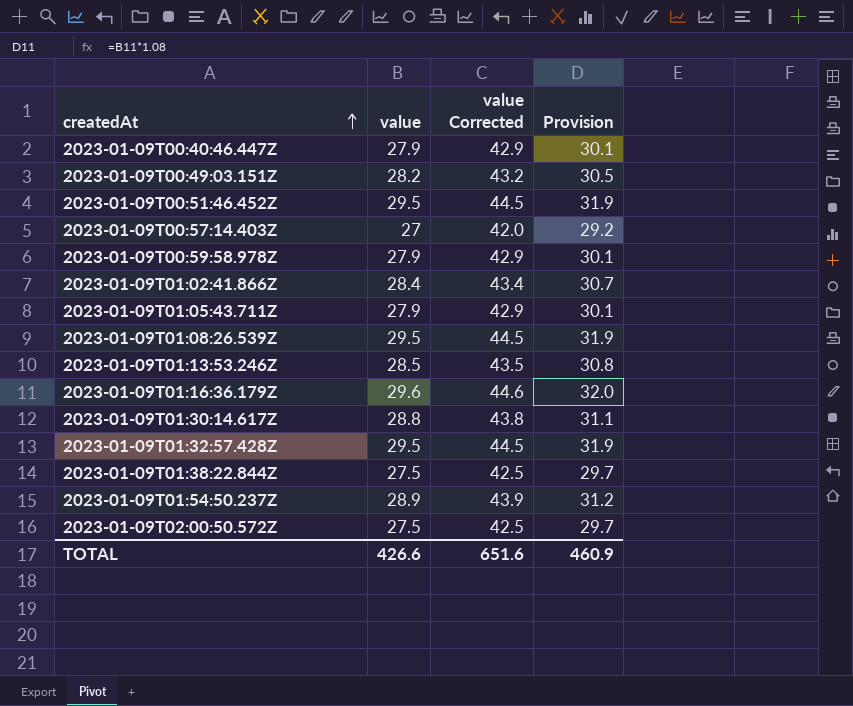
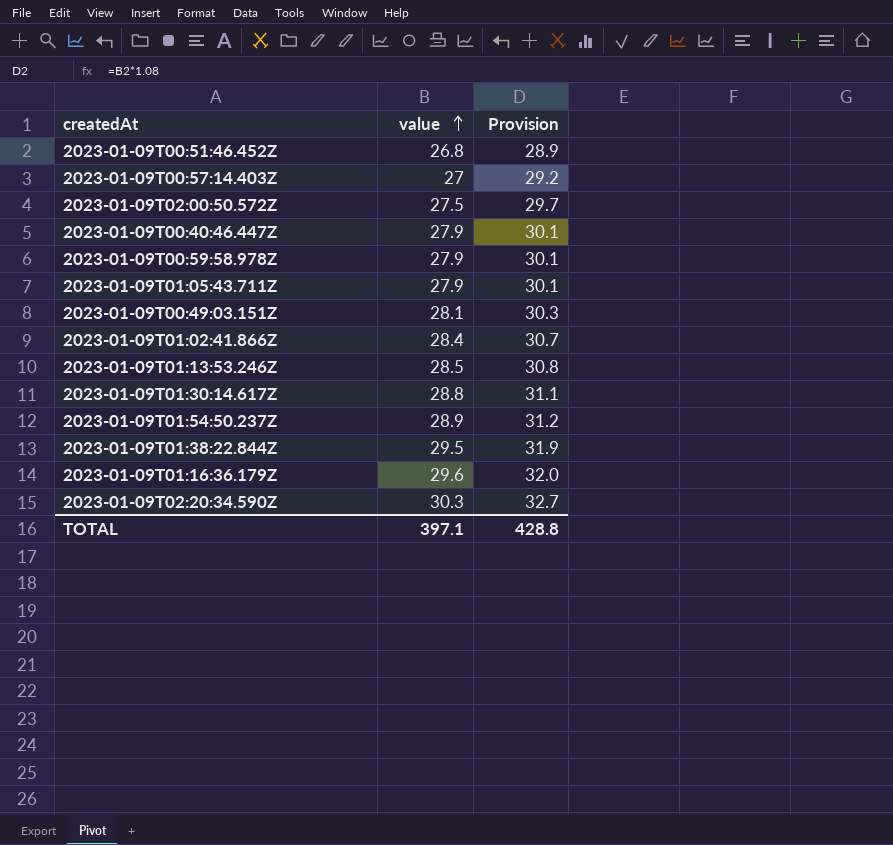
row order: createdAt ascending -> value ascending
column value Corrected | formula: [value] + 15 -> none
row 2023-01-09T01:08:26.539Z: 29.5 | 44.5 | 31.9 -> none
row 2023-01-09T01:32:57.428Z: 29.5 | 44.5 | 31.9 -> none
2023-01-09T00:51:46.452Z | value: 29.5 -> 26.8
2023-01-09T00:51:46.452Z | Provision: 31.9 -> 28.9
2023-01-09T00:49:03.151Z | value: 28.2 -> 28.1
2023-01-09T00:49:03.151Z | Provision: 30.5 -> 30.3
2023-01-09T01:38:22.844Z | value: 27.5 -> 29.5
2023-01-09T01:38:22.844Z | Provision: 29.7 -> 31.9
row 2023-01-09T02:20:34.590Z: none -> 30.3 | 32.7
TOTAL | value: 426.6 -> 397.1
TOTAL | Provision: 460.9 -> 428.8

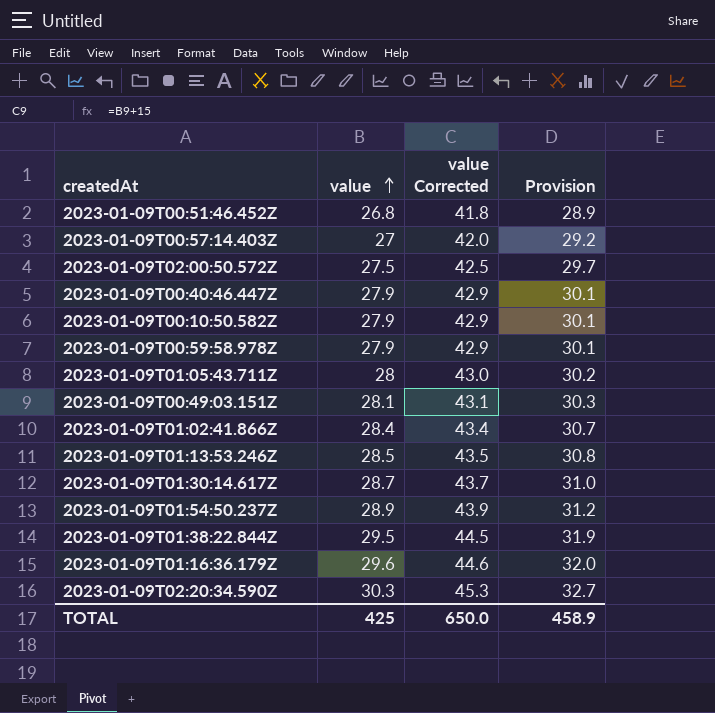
column value Corrected | formula: none -> [value] + 15
row 2023-01-09T00:10:50.582Z: none -> 27.9 | 42.9 | 30.1
2023-01-09T01:05:43.711Z | value: 27.9 -> 28
2023-01-09T01:05:43.711Z | Provision: 30.1 -> 30.2
2023-01-09T01:30:14.617Z | value: 28.8 -> 28.7
2023-01-09T01:30:14.617Z | Provision: 31.1 -> 31.0
TOTAL | value: 397.1 -> 425
TOTAL | Provision: 428.8 -> 458.9

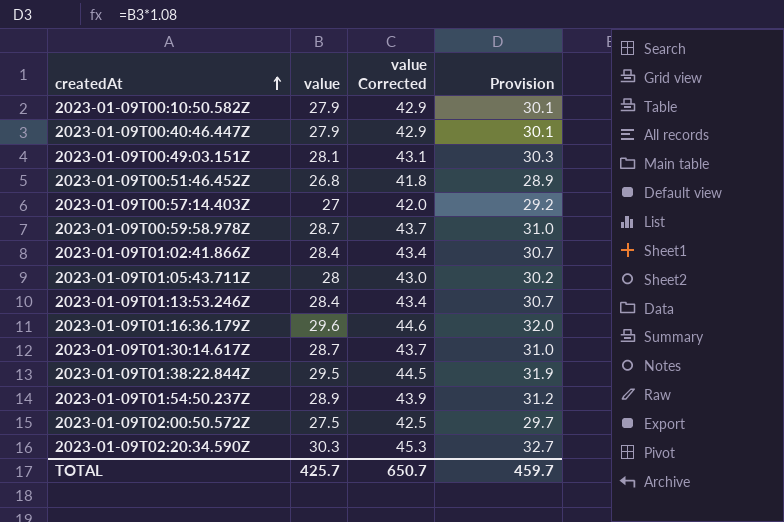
row order: value ascending -> createdAt ascending
2023-01-09T00:59:58.978Z | value: 27.9 -> 28.7
2023-01-09T00:59:58.978Z | value Corrected: 42.9 -> 43.7
2023-01-09T00:59:58.978Z | Provision: 30.1 -> 31.0
2023-01-09T01:13:53.246Z | value: 28.5 -> 28.4
2023-01-09T01:13:53.246Z | value Corrected: 43.5 -> 43.4
2023-01-09T01:13:53.246Z | Provision: 30.8 -> 30.7
TOTAL | value: 425 -> 425.7
TOTAL | value Corrected: 650.0 -> 650.7
TOTAL | Provision: 458.9 -> 459.7

